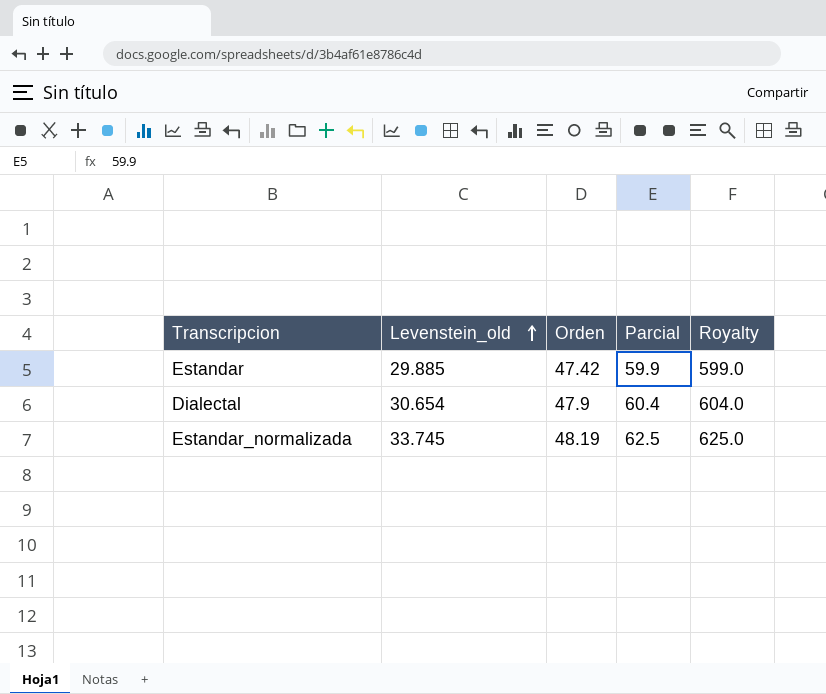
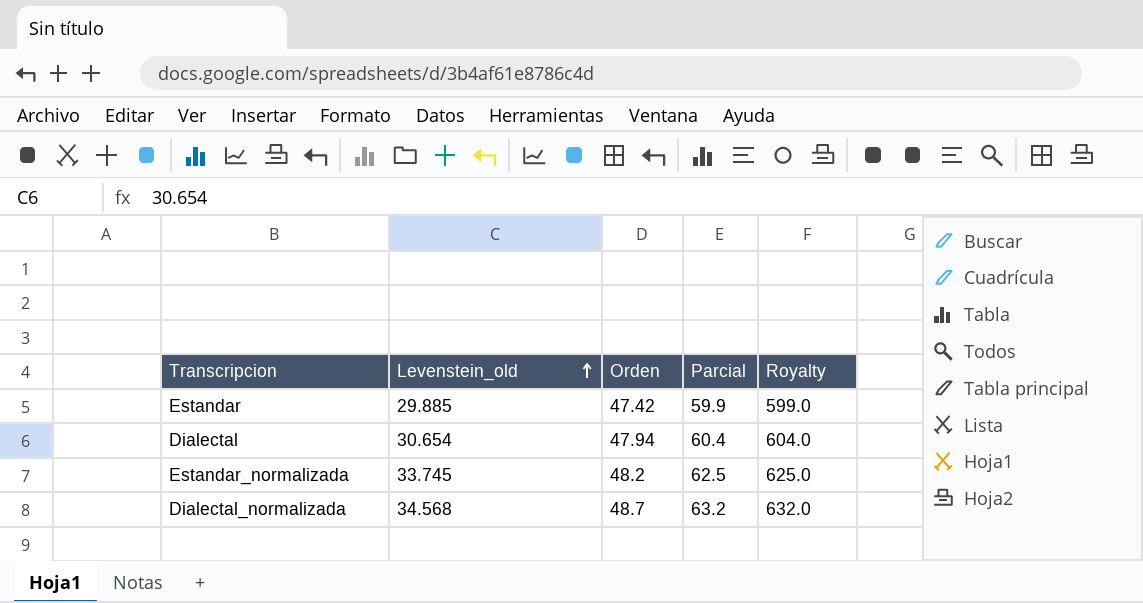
Dialectal | Orden: 47.9 -> 47.94
Estandar_normalizada | Orden: 48.19 -> 48.2
row Dialectal_normalizada: none -> 34.568 | 48.7 | 63.2 | 632.0

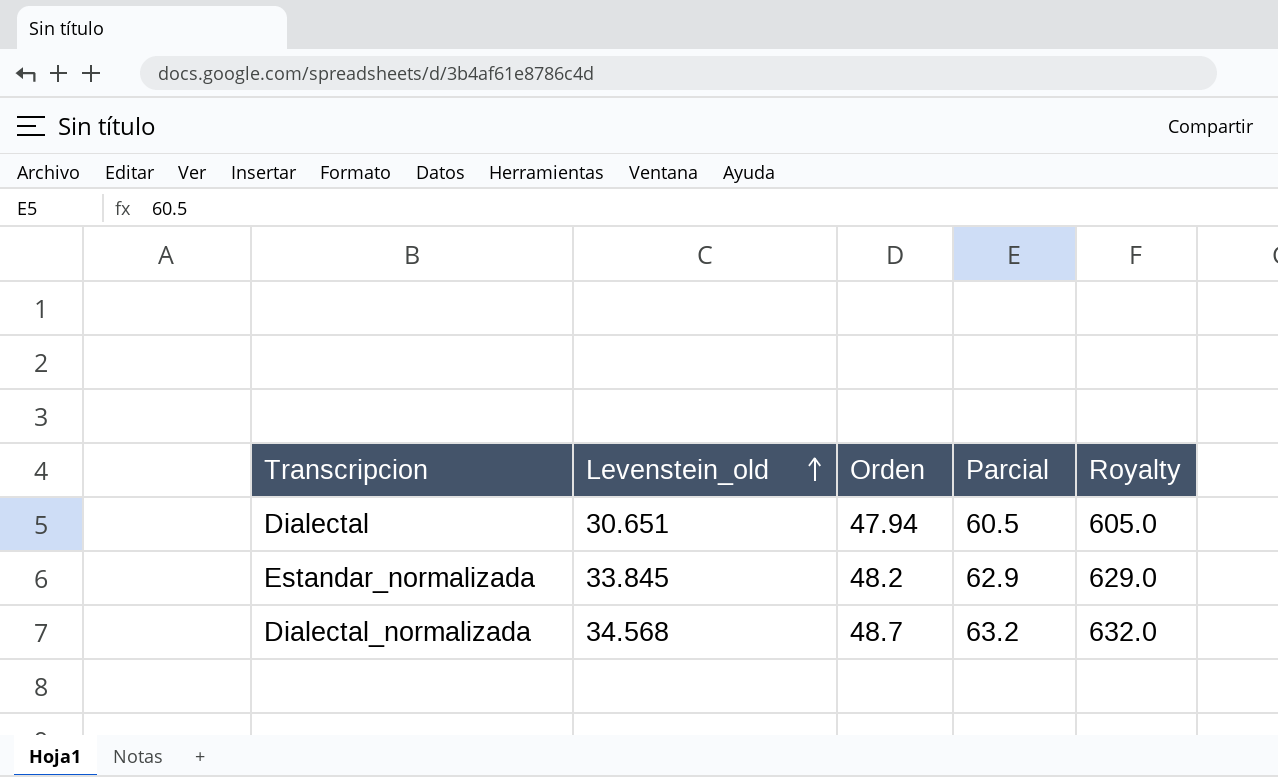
row Estandar: 29.885 | 47.42 | 59.9 | 599.0 -> none
Dialectal | Levenstein_old: 30.654 -> 30.651
Dialectal | Parcial: 60.4 -> 60.5
Dialectal | Royalty: 604.0 -> 605.0
Estandar_normalizada | Levenstein_old: 33.745 -> 33.845
Estandar_normalizada | Parcial: 62.5 -> 62.9
Estandar_normalizada | Royalty: 625.0 -> 629.0

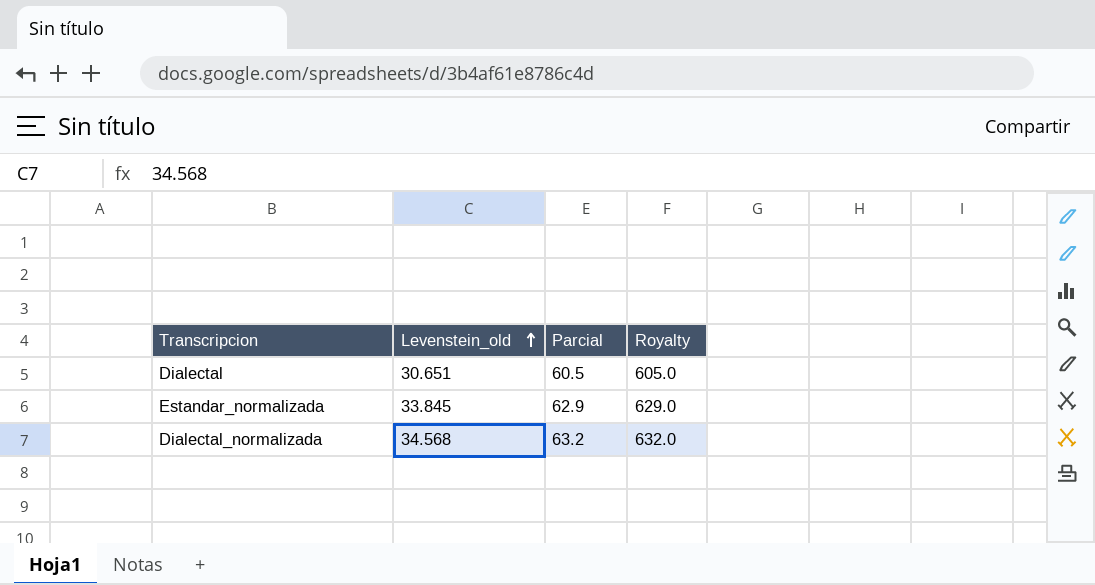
column Orden | position: 3 -> none

